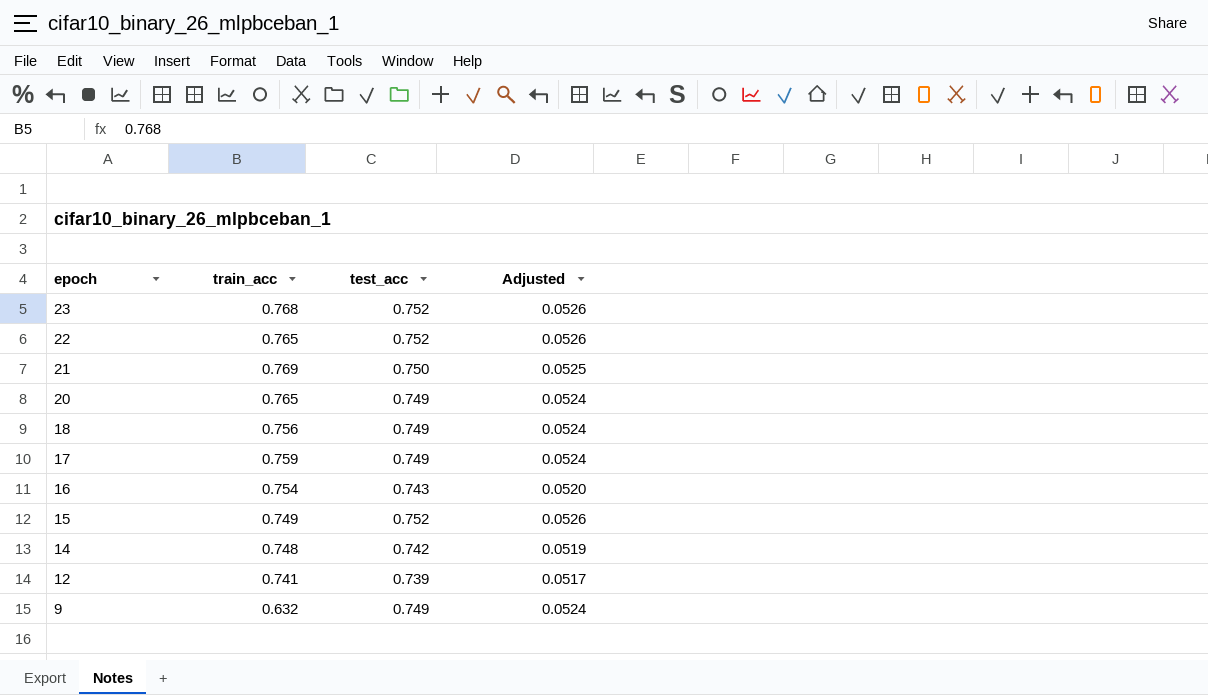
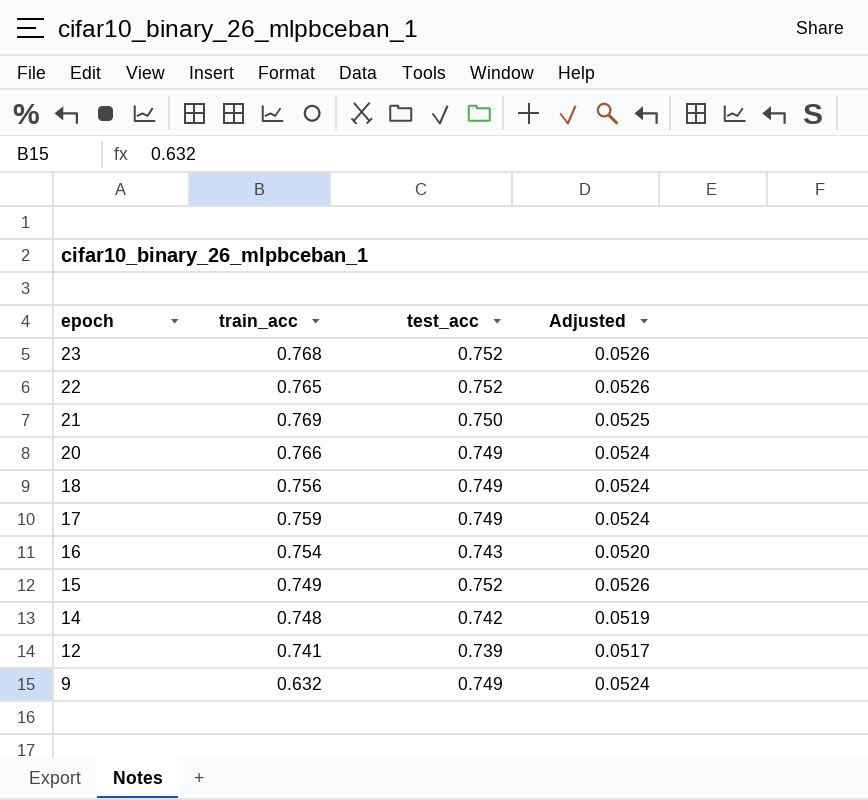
20 | train_acc: 0.765 -> 0.766

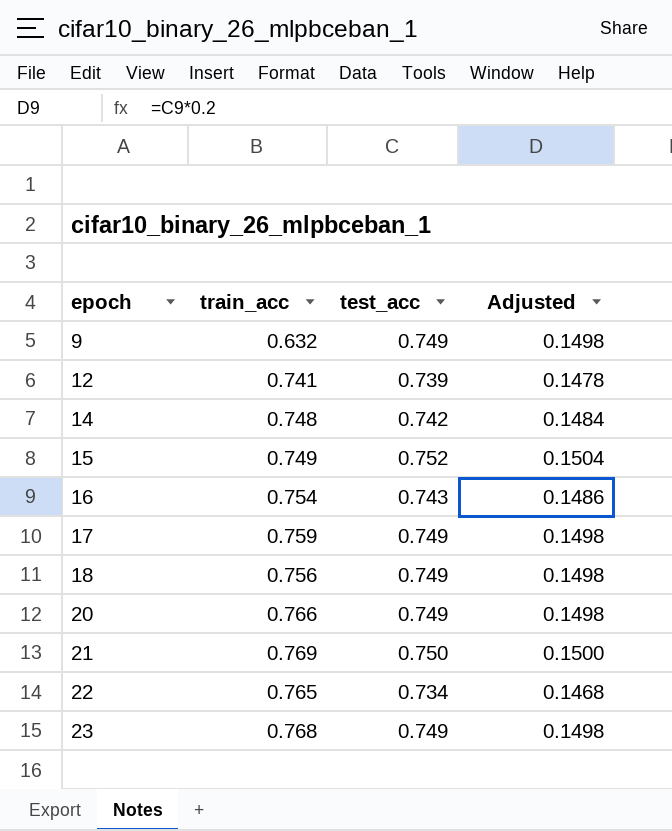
row order: epoch descending -> epoch ascending
column Adjusted | formula: [test_acc] * 0.07 -> [test_acc] * 0.2
22 | test_acc: 0.752 -> 0.734
23 | test_acc: 0.752 -> 0.749

